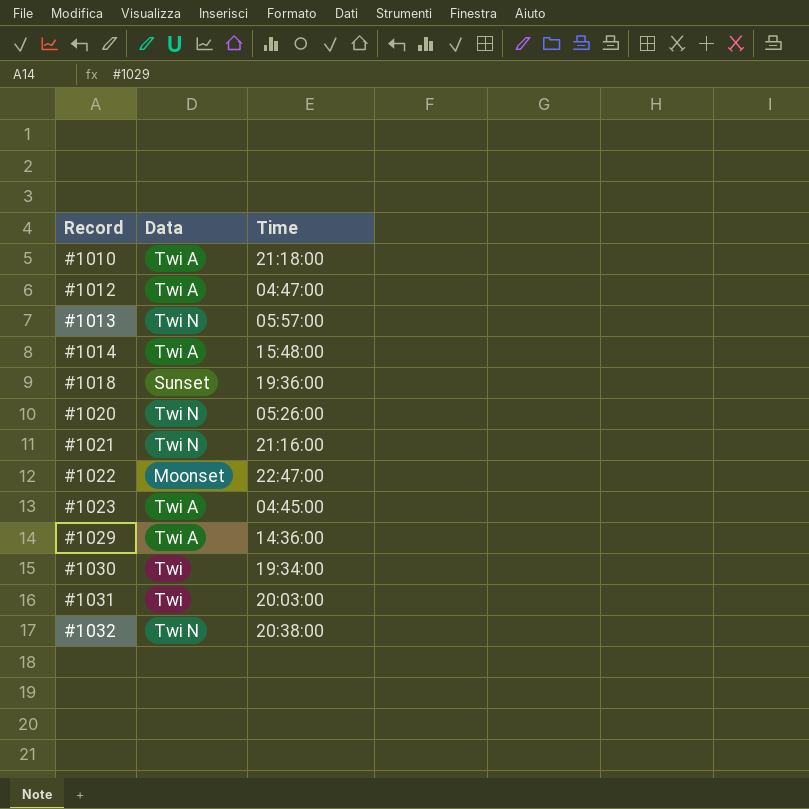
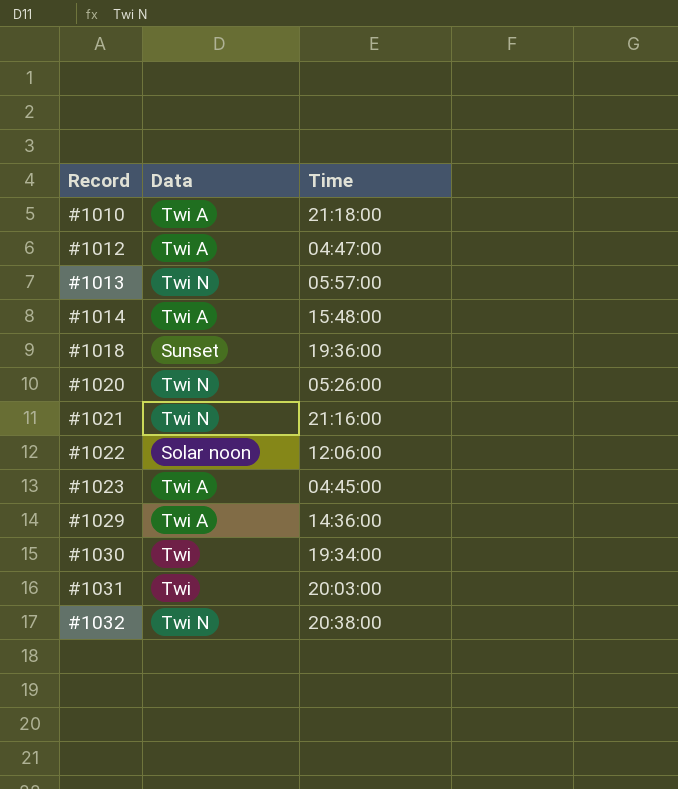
#1022 | Data: Moonset -> Solar noon
#1022 | Time: 22:47:00 -> 12:06:00

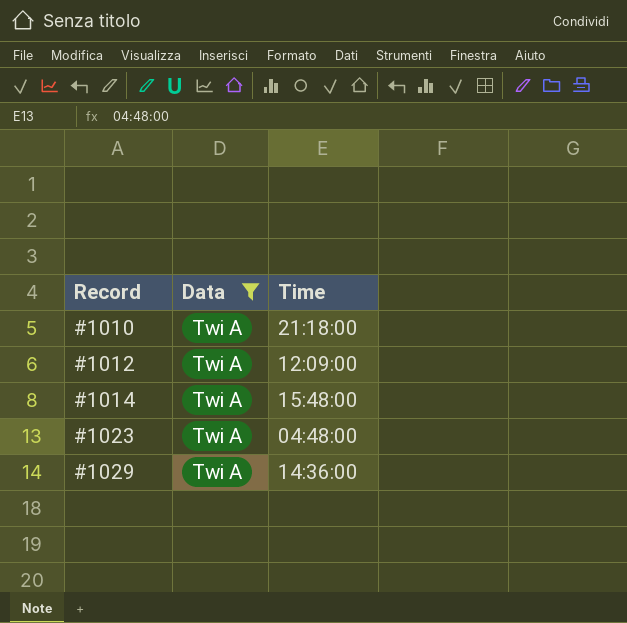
filter: none -> Data = Twi A
#1012 | Time: 04:47:00 -> 12:09:00
#1023 | Time: 04:45:00 -> 04:48:00

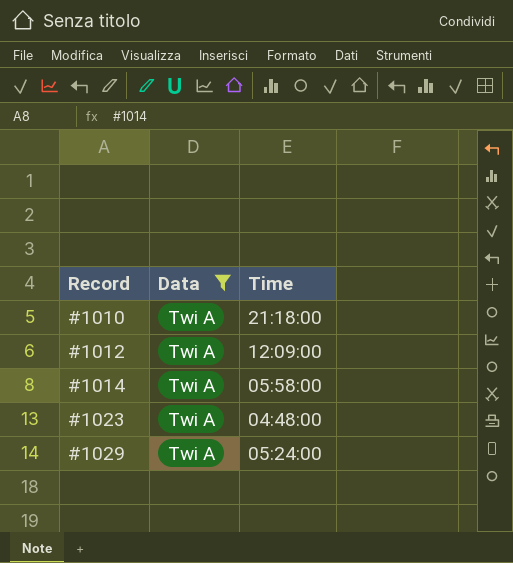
#1014 | Time: 15:48:00 -> 05:58:00
#1029 | Time: 14:36:00 -> 05:24:00

